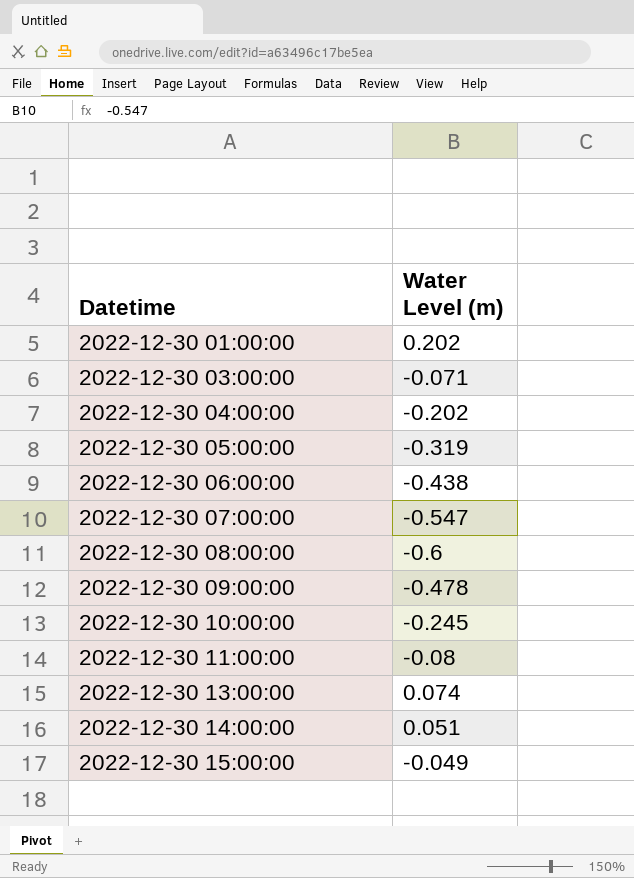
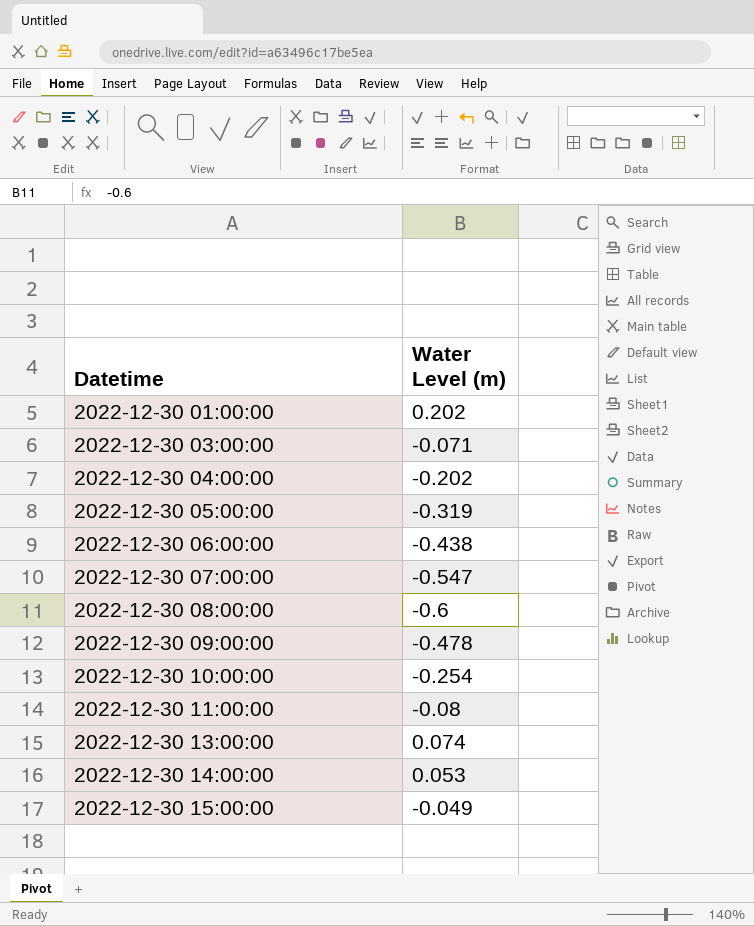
2022-12-30 10:00:00 | Water Level (m): -0.245 -> -0.254
2022-12-30 14:00:00 | Water Level (m): 0.051 -> 0.053

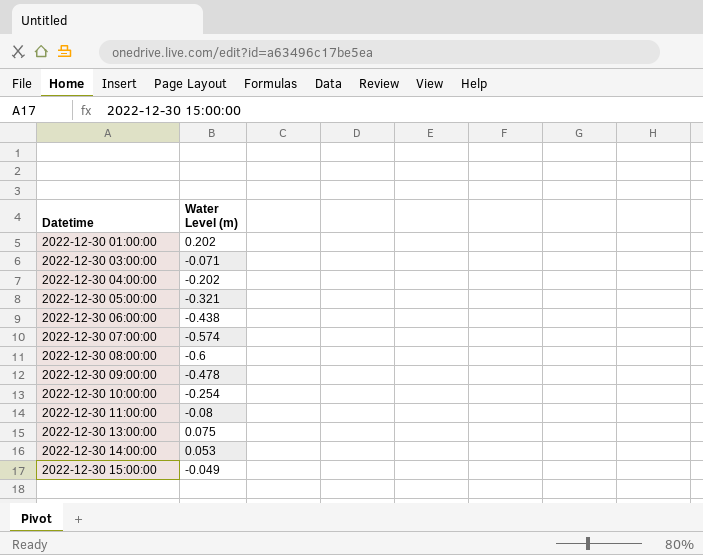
2022-12-30 05:00:00 | Water Level (m): -0.319 -> -0.321
2022-12-30 07:00:00 | Water Level (m): -0.547 -> -0.574
2022-12-30 13:00:00 | Water Level (m): 0.074 -> 0.075

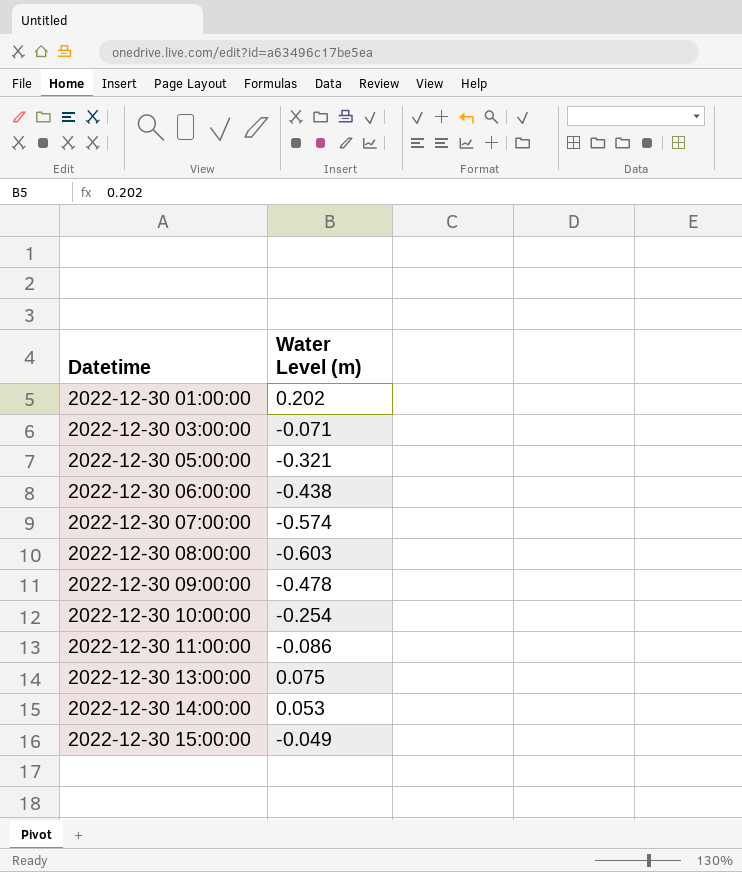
row 2022-12-30 04:00:00: -0.202 -> none
2022-12-30 08:00:00 | Water Level (m): -0.6 -> -0.603
2022-12-30 11:00:00 | Water Level (m): -0.08 -> -0.086

